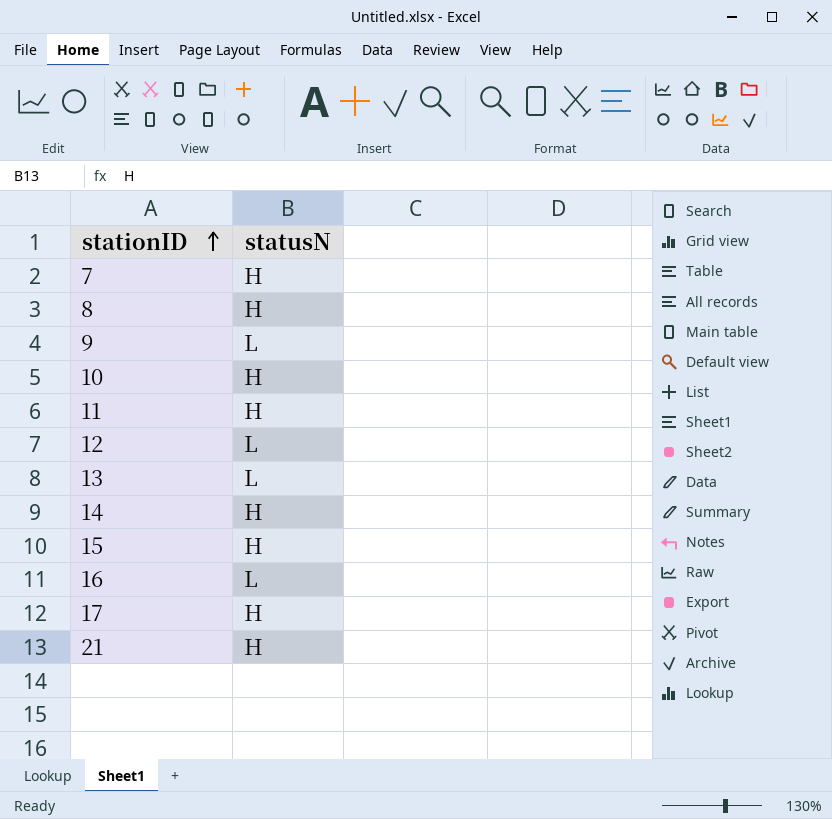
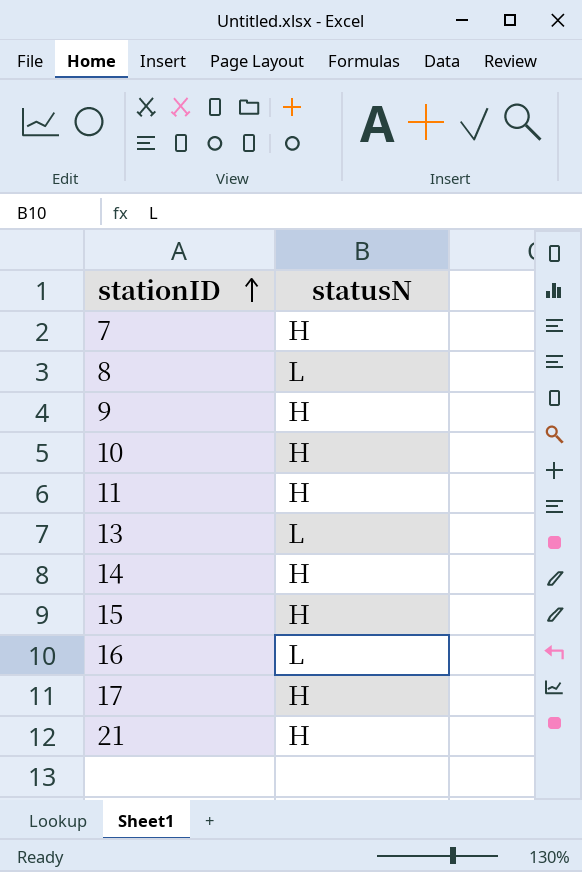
row 12: L -> none
8 | statusN: H -> L
9 | statusN: L -> H

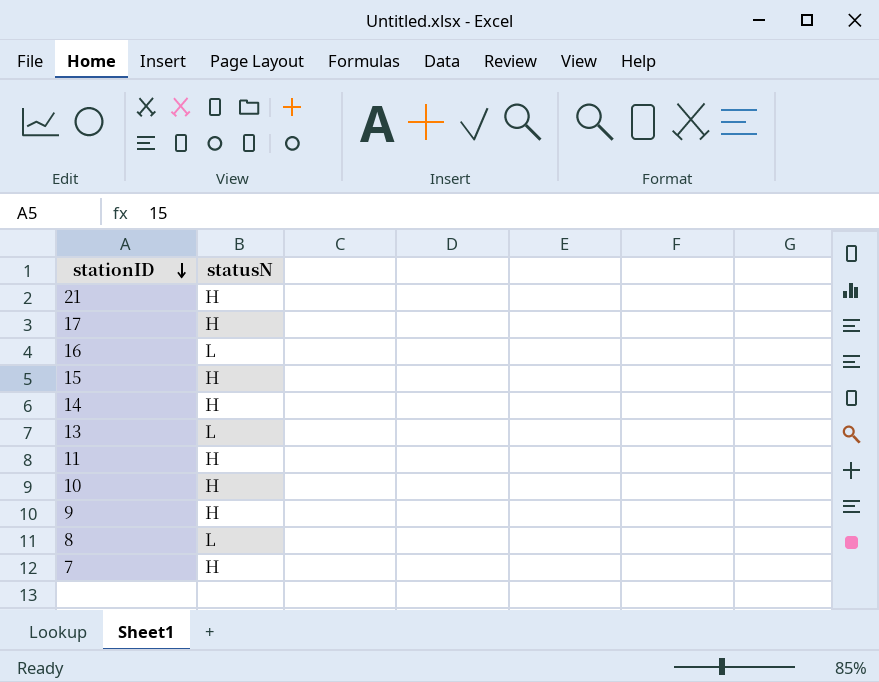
row order: stationID ascending -> stationID descending

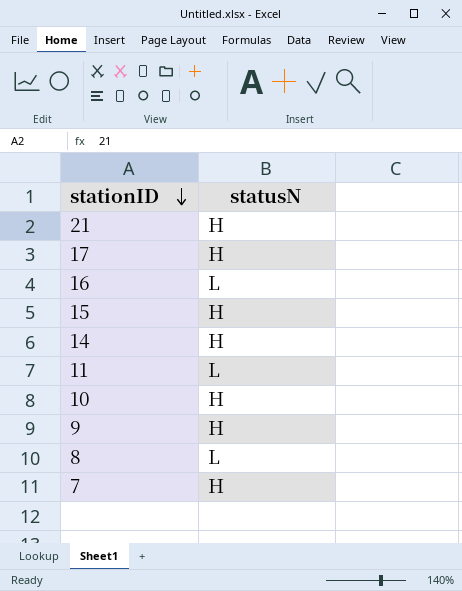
row 13: L -> none
11 | statusN: H -> L

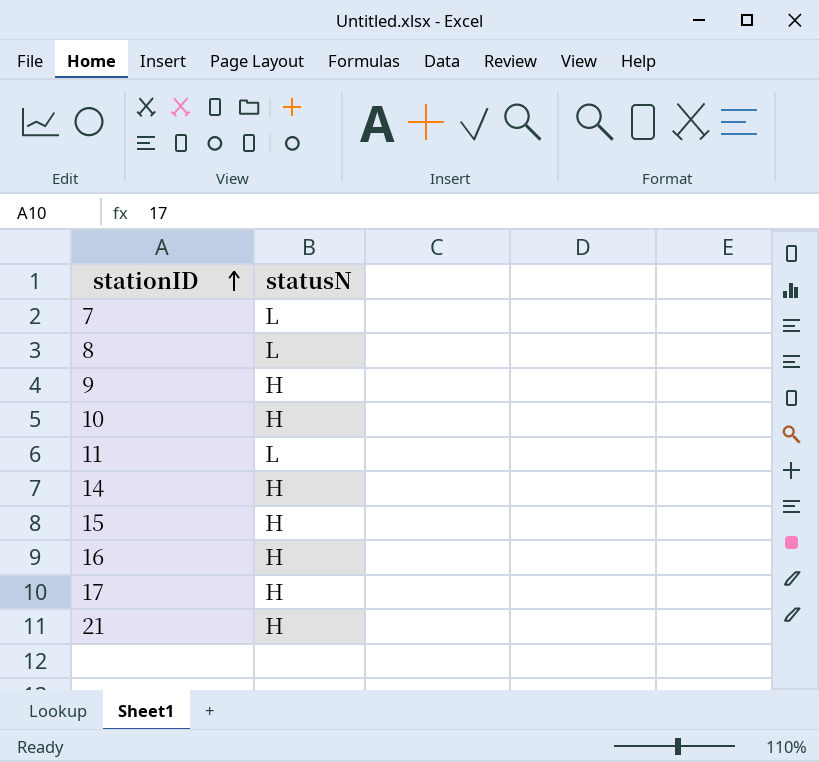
row order: stationID descending -> stationID ascending
7 | statusN: H -> L
16 | statusN: L -> H

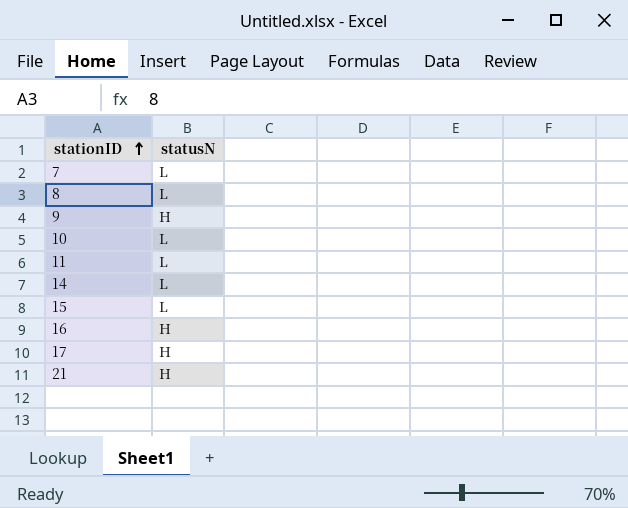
10 | statusN: H -> L
14 | statusN: H -> L
15 | statusN: H -> L

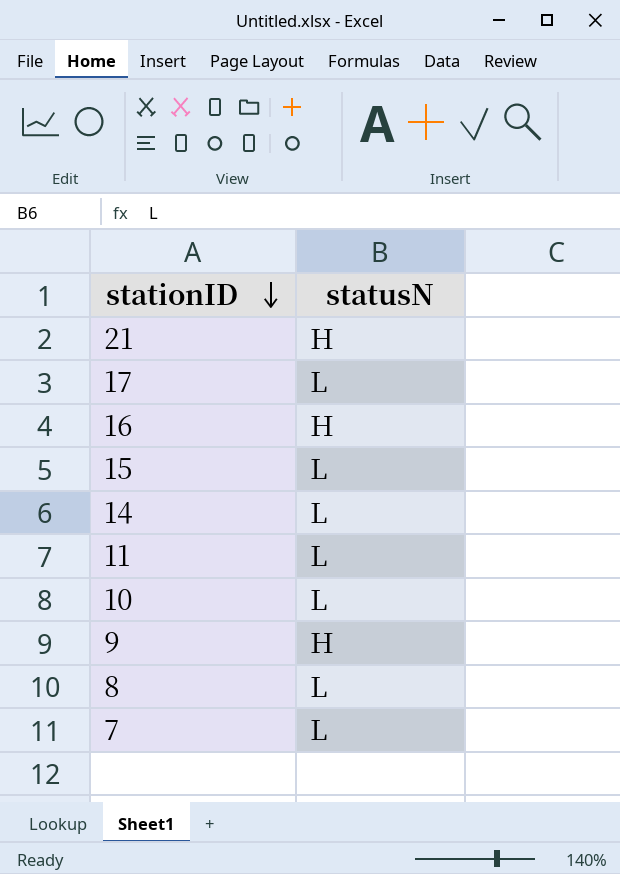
row order: stationID ascending -> stationID descending
17 | statusN: H -> L

